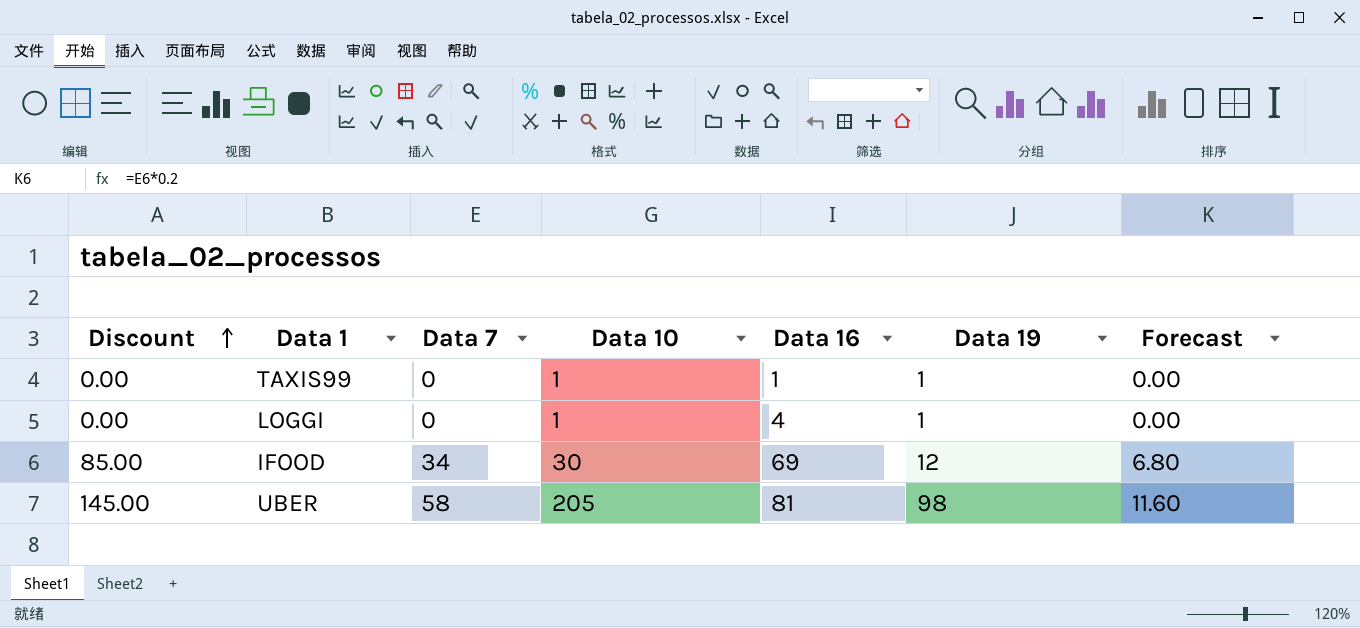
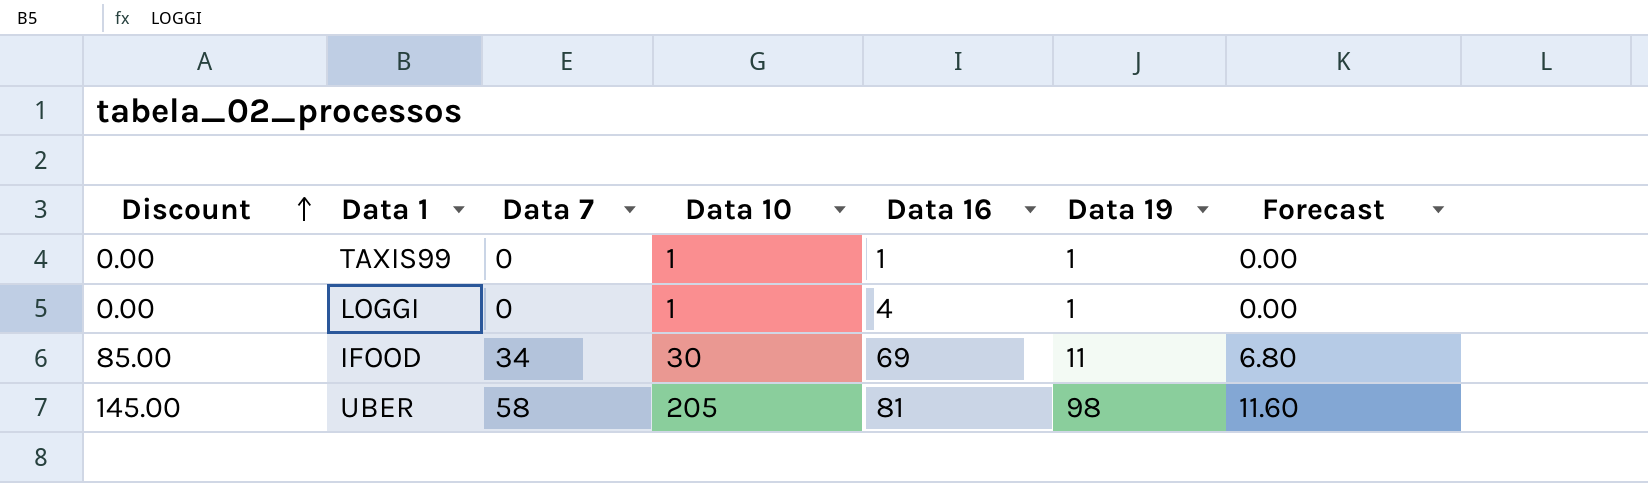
IFOOD | Data 19: 12 -> 11

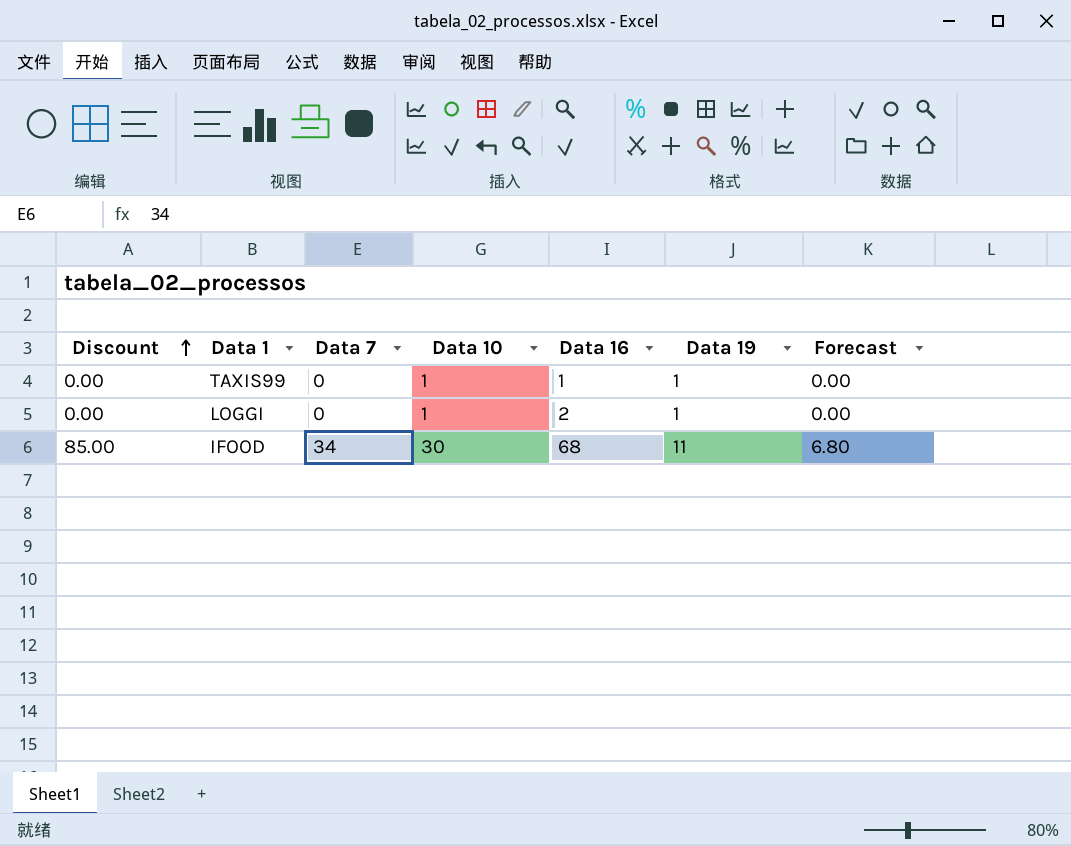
row UBER: 145.00 | 58 | 205 | 81 | 98 | 11.60 -> none
LOGGI | Data 16: 4 -> 2
IFOOD | Data 16: 69 -> 68

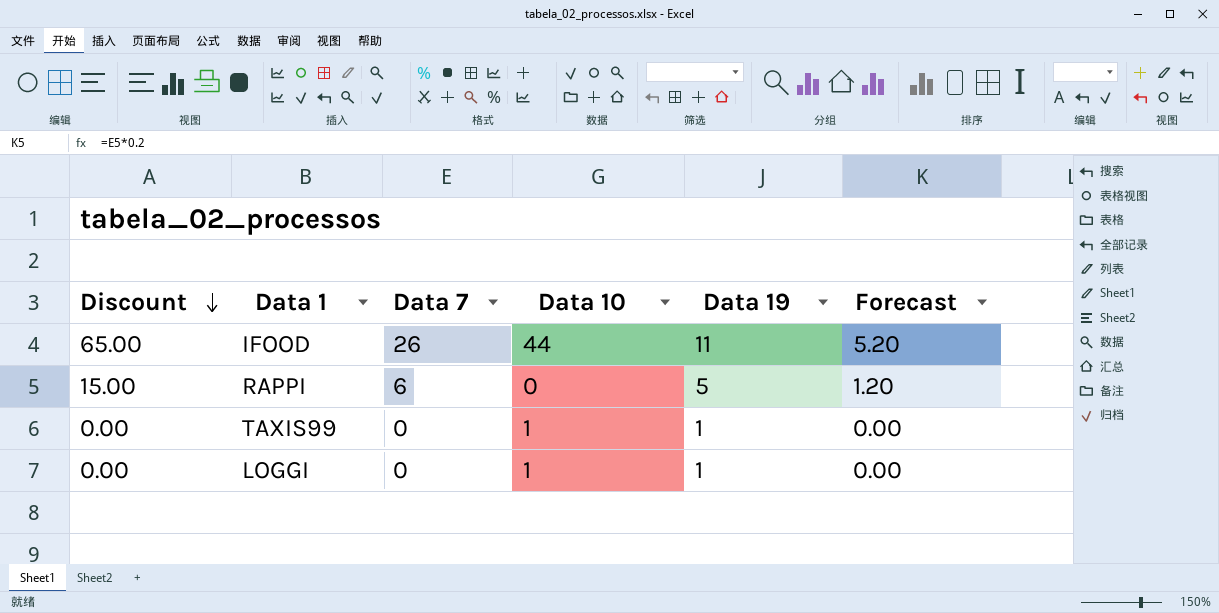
row order: Discount ascending -> Discount descending
column Data 16 | position: 5 -> none
IFOOD | Discount: 85.00 -> 65.00
IFOOD | Data 7: 34 -> 26
IFOOD | Data 10: 30 -> 44
IFOOD | Forecast: 6.80 -> 5.20
row RAPPI: none -> 15.00 | 6 | 0 | 5 | 1.20

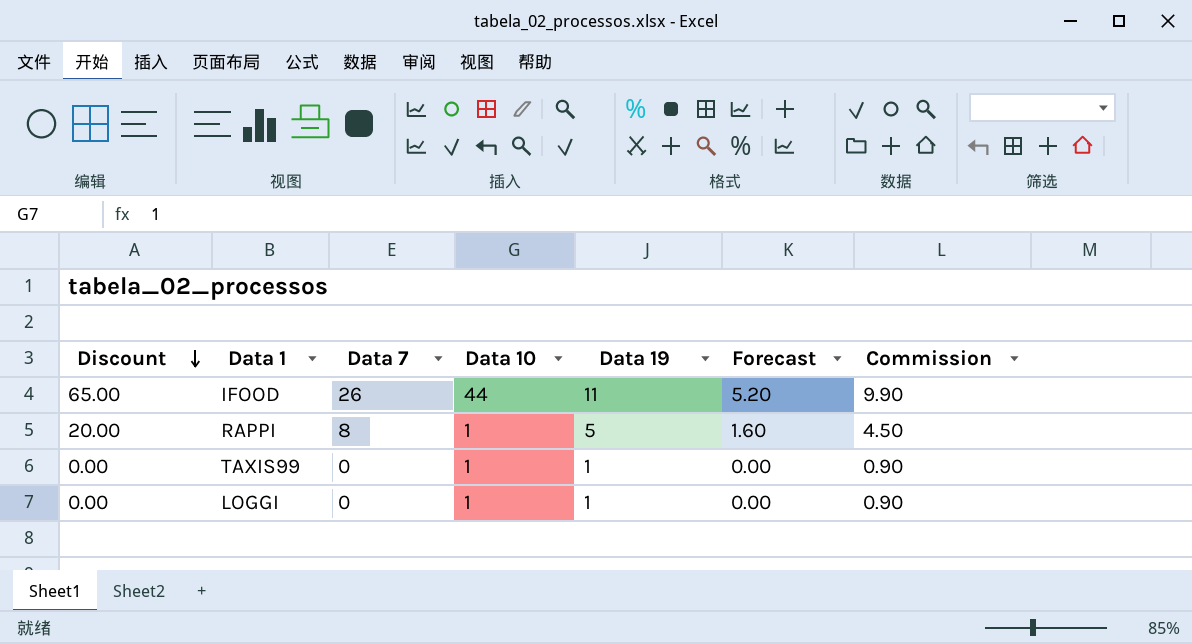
column Commission | formula: none -> [Data 19] * 0.9
RAPPI | Discount: 15.00 -> 20.00
RAPPI | Data 7: 6 -> 8
RAPPI | Data 10: 0 -> 1
RAPPI | Forecast: 1.20 -> 1.60

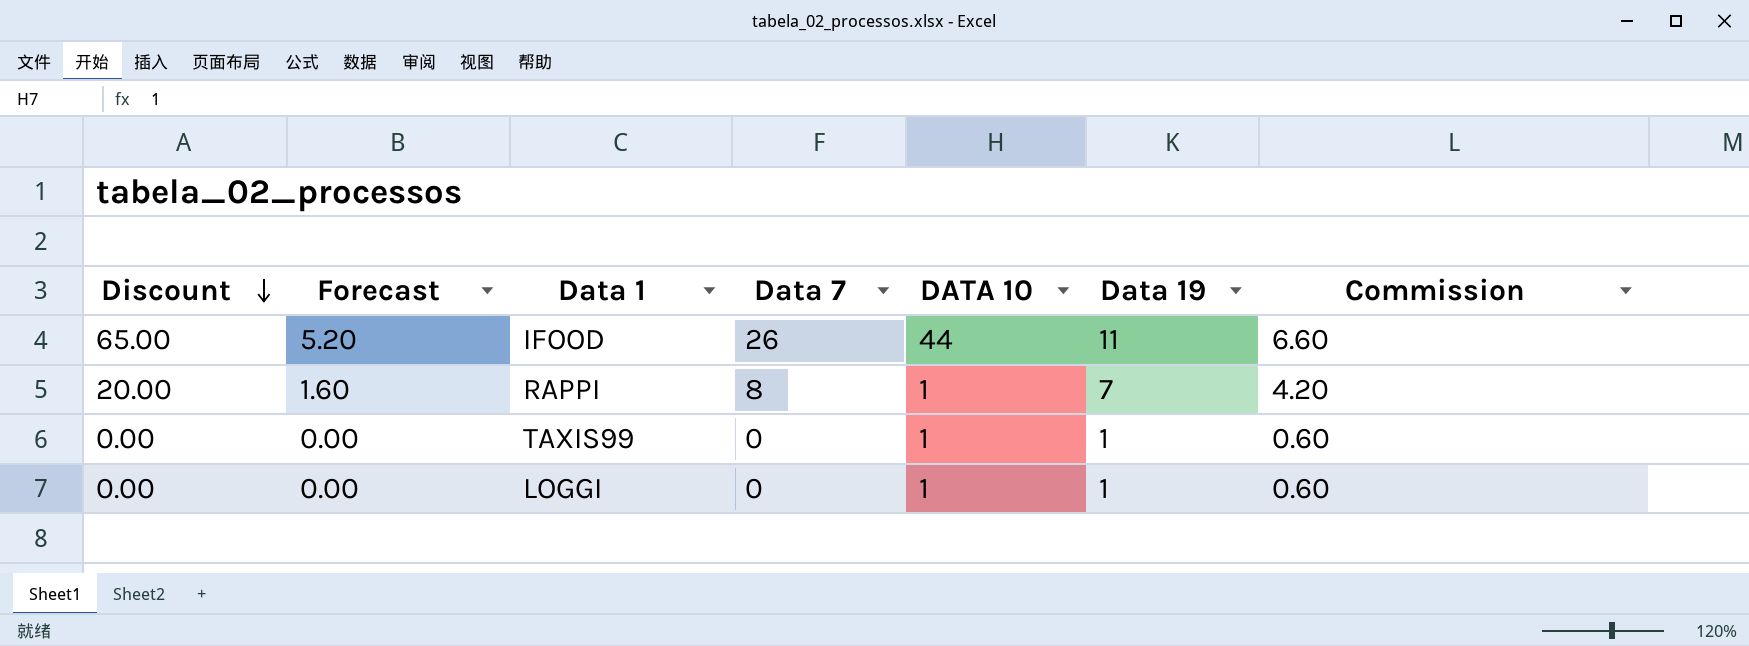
column Forecast | position: 6 -> 2
column name: Data 10 -> DATA 10
column Commission | formula: [Data 19] * 0.9 -> [Data 19] * 0.6
RAPPI | Data 19: 5 -> 7

